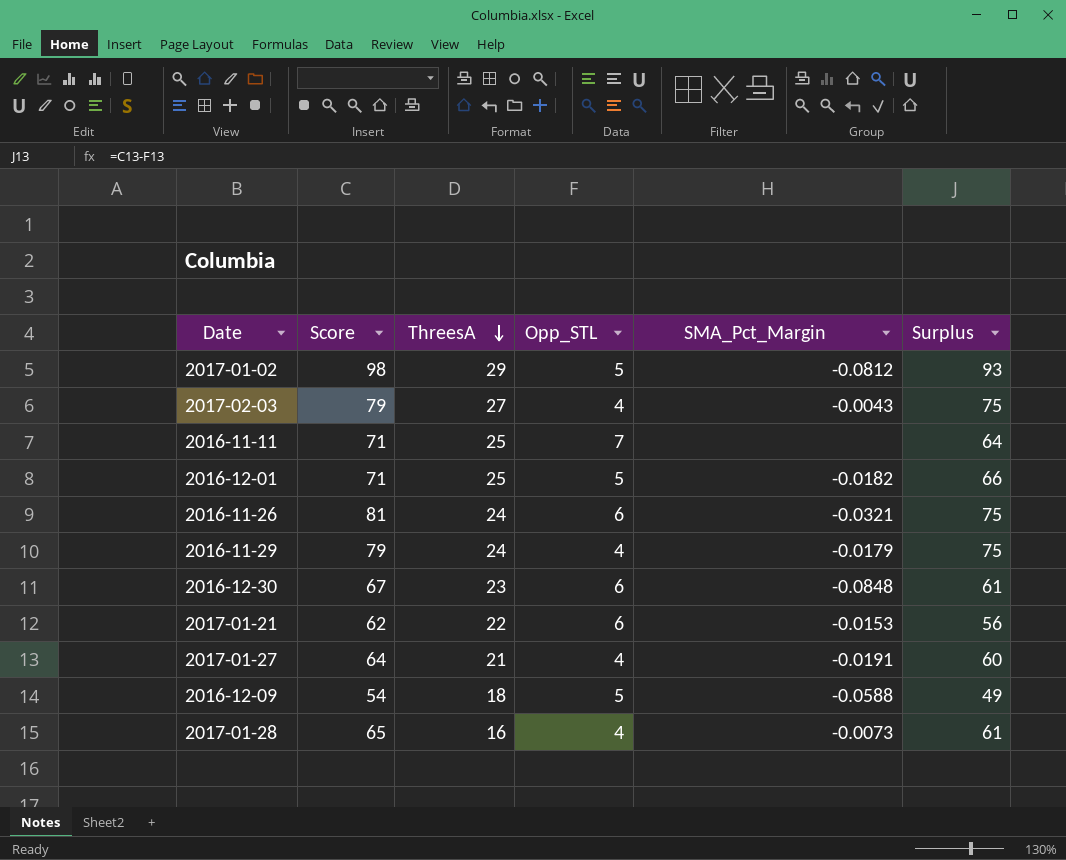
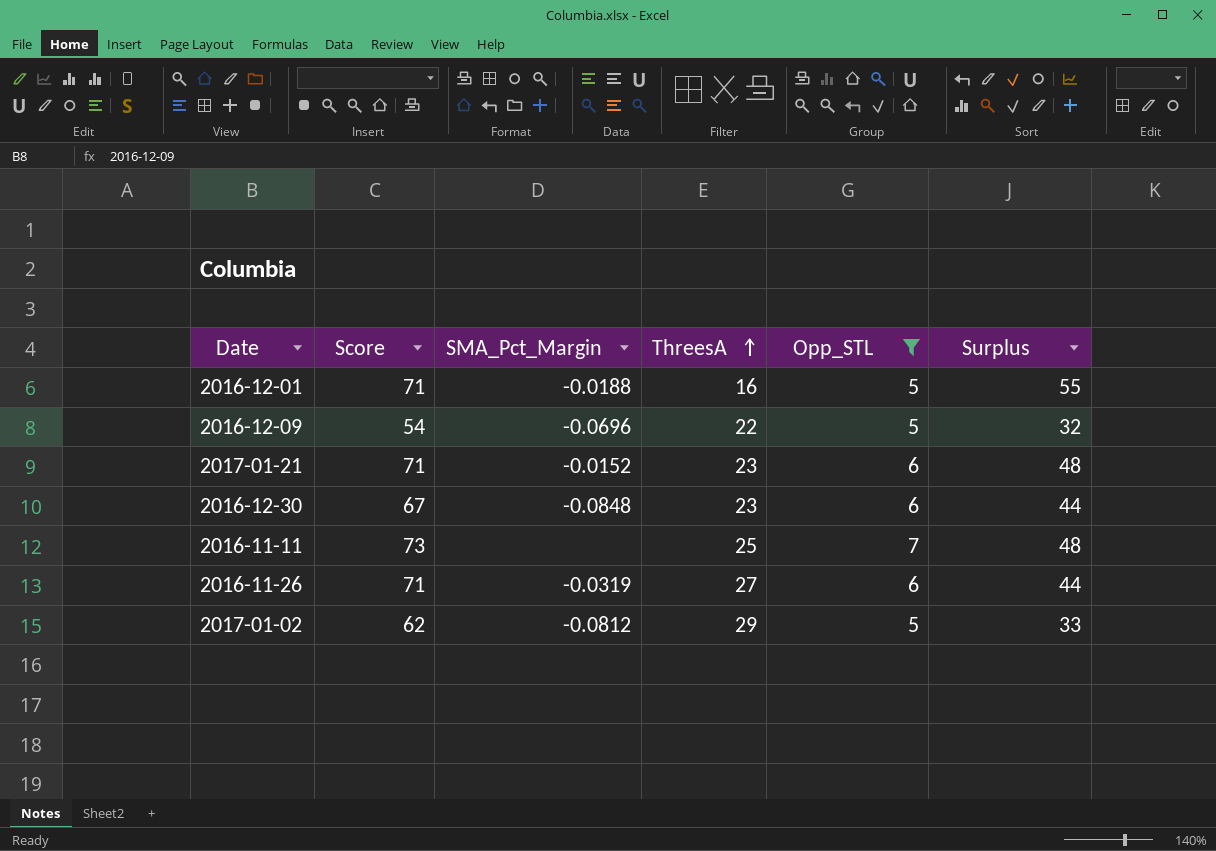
filter: none -> Opp_STL != 4
row order: ThreesA descending -> ThreesA ascending
column SMA_Pct_Margin | position: 5 -> 3
column Surplus | formula: [Score] - [Opp_STL] -> [Score] - [ThreesA]
2016-12-01 | SMA_Pct_Margin: -0.0182 -> -0.0188
2016-12-01 | ThreesA: 25 -> 16
2016-12-09 | SMA_Pct_Margin: -0.0588 -> -0.0696
2016-12-09 | ThreesA: 18 -> 22
2017-01-21 | Score: 62 -> 71
2017-01-21 | SMA_Pct_Margin: -0.0153 -> -0.0152
2017-01-21 | ThreesA: 22 -> 23
2016-11-11 | Score: 71 -> 73
2016-11-26 | Score: 81 -> 71
2016-11-26 | SMA_Pct_Margin: -0.0321 -> -0.0319
2016-11-26 | ThreesA: 24 -> 27
2017-01-02 | Score: 98 -> 62

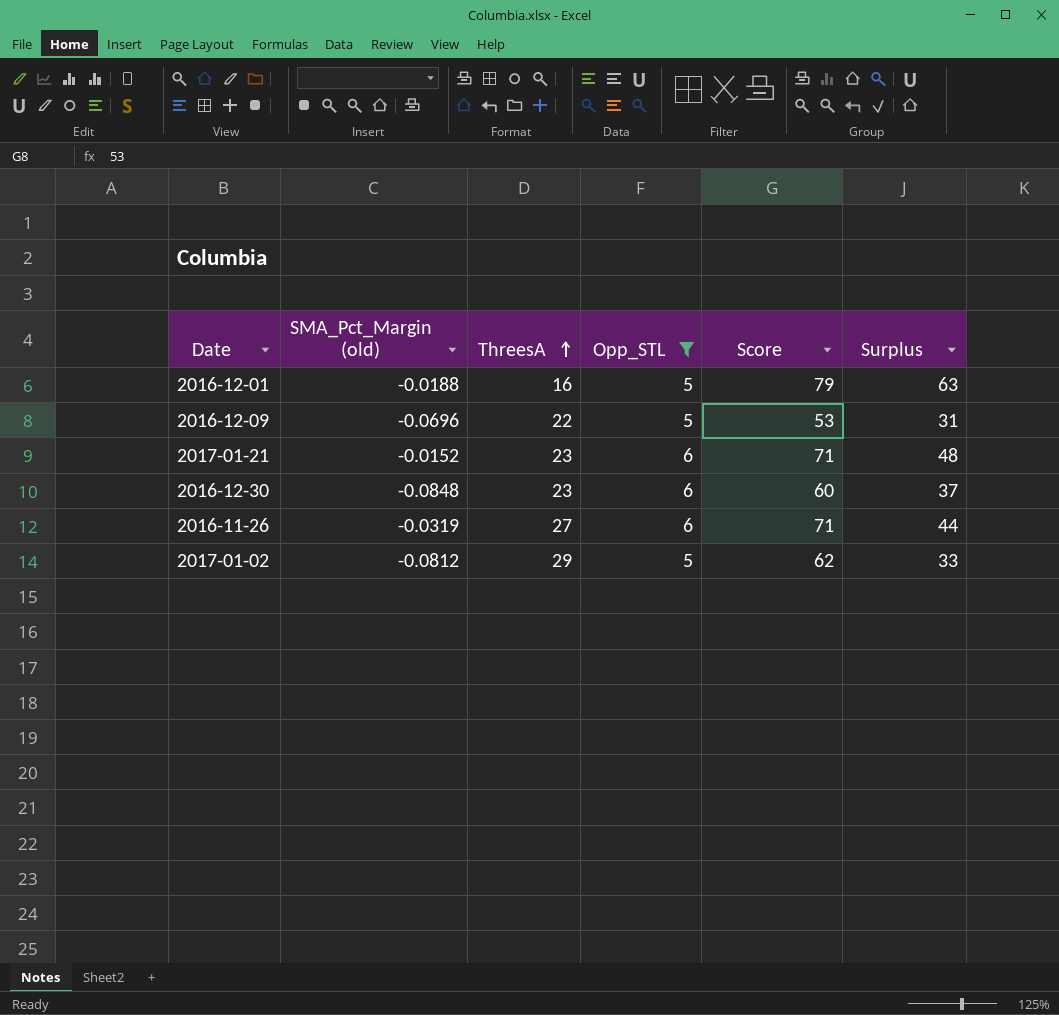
column name: SMA_Pct_Margin -> SMA_Pct_Margin (old)
column Score | position: 2 -> 5
row 2016-11-11: 73 | none | 25 | 7 | 48 -> none
2016-12-01 | Score: 71 -> 79
2016-12-01 | Surplus: 55 -> 63
2016-12-09 | Score: 54 -> 53
2016-12-09 | Surplus: 32 -> 31
2016-12-30 | Score: 67 -> 60
2016-12-30 | Surplus: 44 -> 37

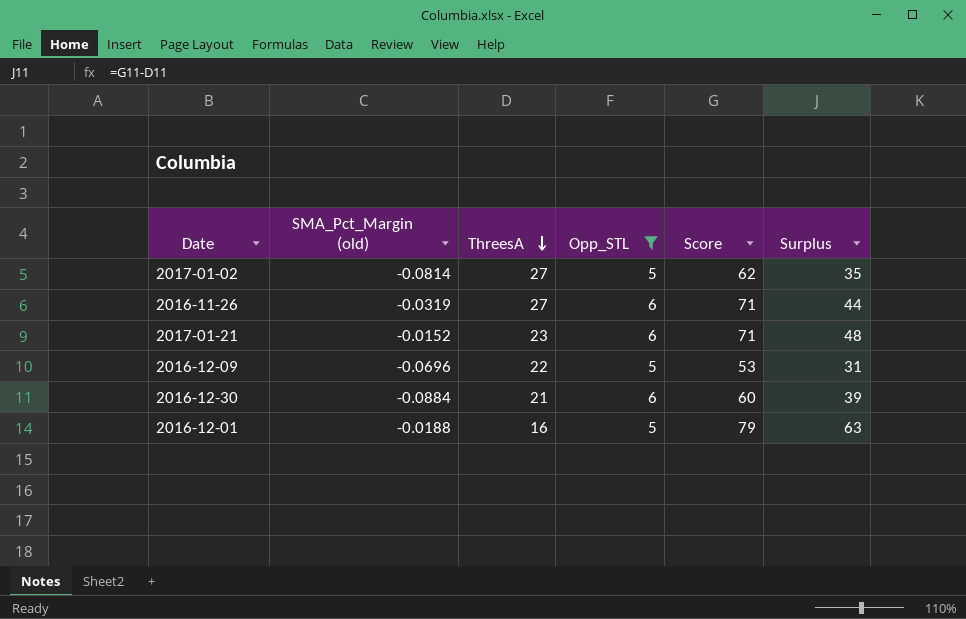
row order: ThreesA ascending -> ThreesA descending
2017-01-02 | SMA_Pct_Margin (old): -0.0812 -> -0.0814
2017-01-02 | ThreesA: 29 -> 27
2017-01-02 | Surplus: 33 -> 35
2016-12-30 | SMA_Pct_Margin (old): -0.0848 -> -0.0884
2016-12-30 | ThreesA: 23 -> 21
2016-12-30 | Surplus: 37 -> 39

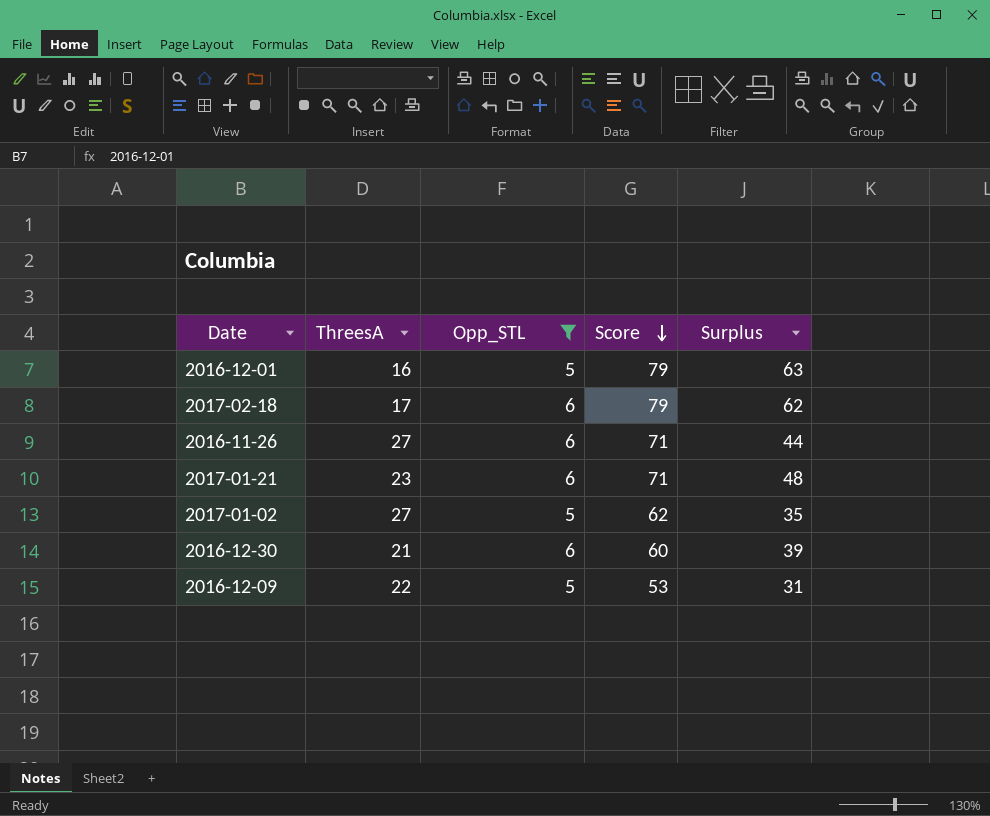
row order: ThreesA descending -> Score descending
column SMA_Pct_Margin (old) | position: 2 -> none
row 2017-02-18: none -> 17 | 6 | 79 | 62

